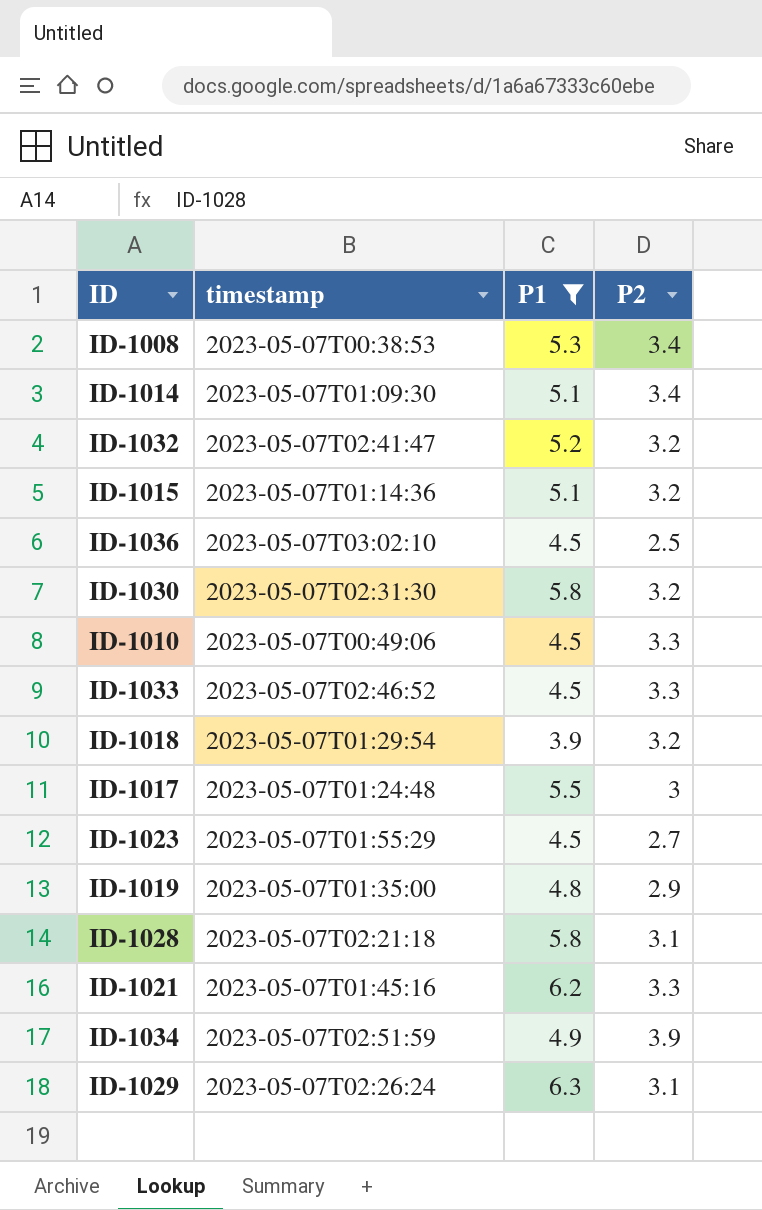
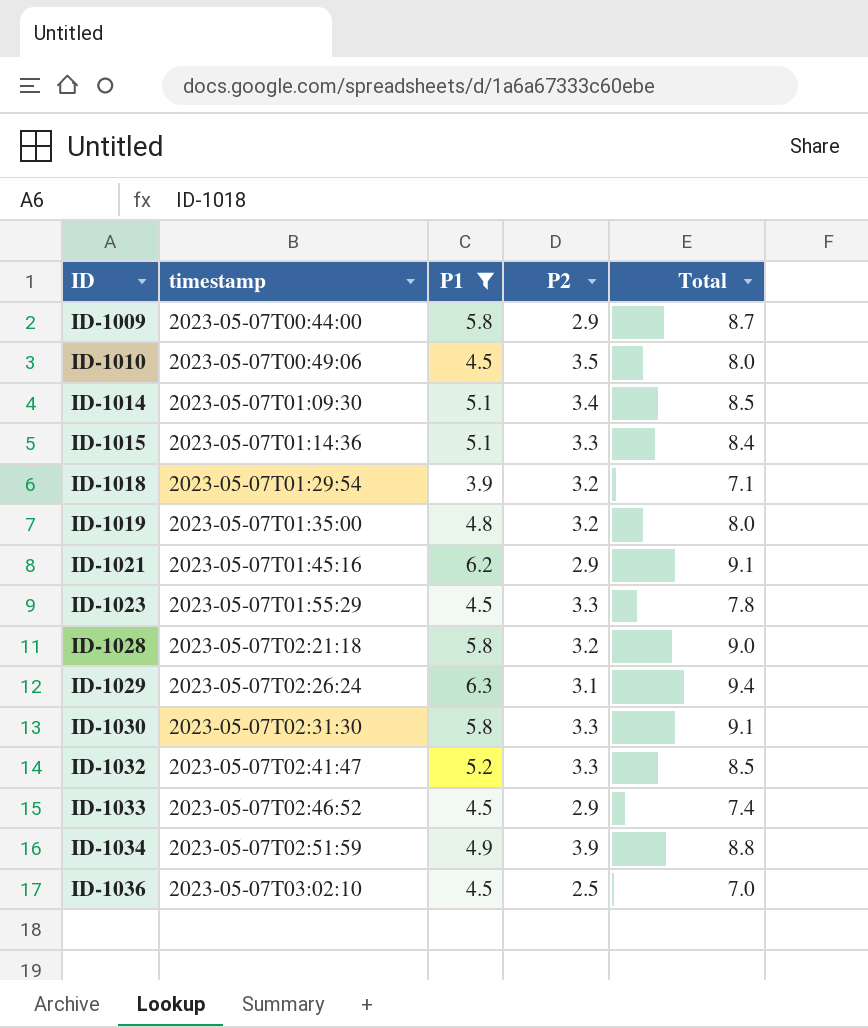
row order: none -> ID ascending
column Total | formula: none -> [P1] + [P2]
row ID-1008: 2023-05-07T00:38:53 | 5.3 | 3.4 -> none
row ID-1017: 2023-05-07T01:24:48 | 5.5 | 3 -> none
row ID-1009: none -> 2023-05-07T00:44:00 | 5.8 | 2.9 | 8.7
ID-1010 | P2: 3.3 -> 3.5
ID-1015 | P2: 3.2 -> 3.3
ID-1019 | P2: 2.9 -> 3.2
ID-1021 | P2: 3.3 -> 2.9
ID-1023 | P2: 2.7 -> 3.3
ID-1028 | P2: 3.1 -> 3.2
ID-1030 | P2: 3.2 -> 3.3
ID-1032 | P2: 3.2 -> 3.3
ID-1033 | P2: 3.3 -> 2.9

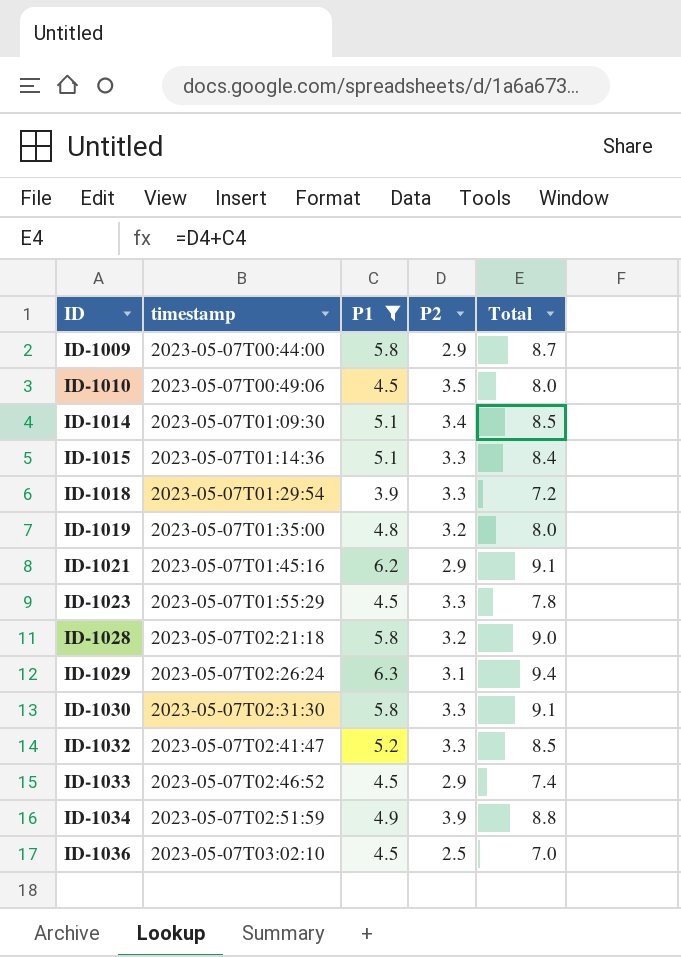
ID-1018 | P2: 3.2 -> 3.3
ID-1018 | Total: 7.1 -> 7.2

